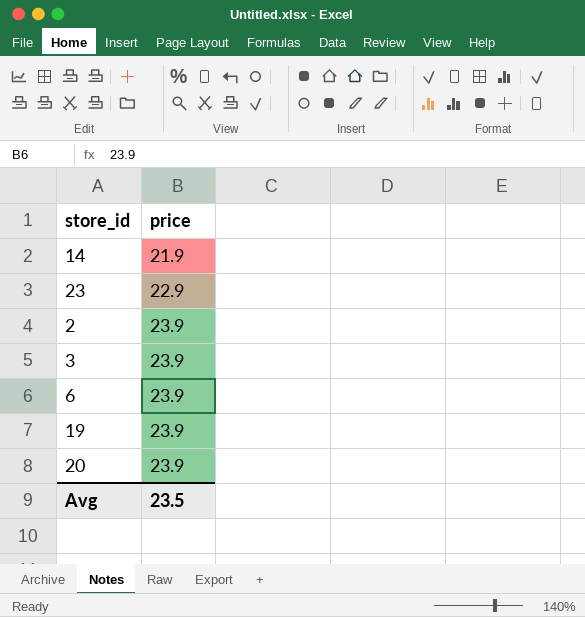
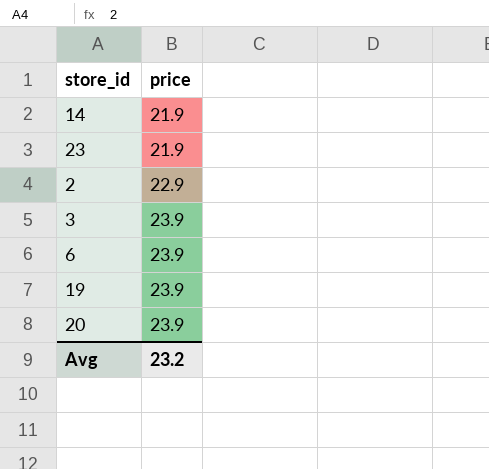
23 | price: 22.9 -> 21.9
2 | price: 23.9 -> 22.9
Avg | price: 23.5 -> 23.2

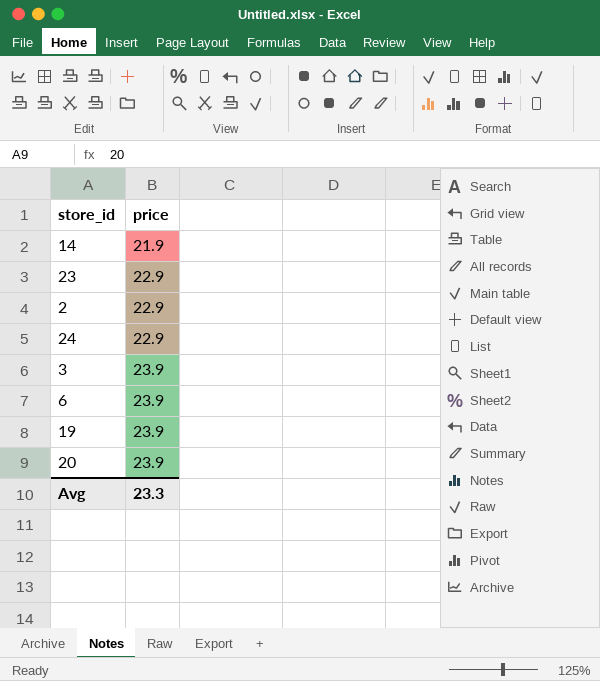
23 | price: 21.9 -> 22.9
row 24: none -> 22.9
Avg | price: 23.2 -> 23.3

